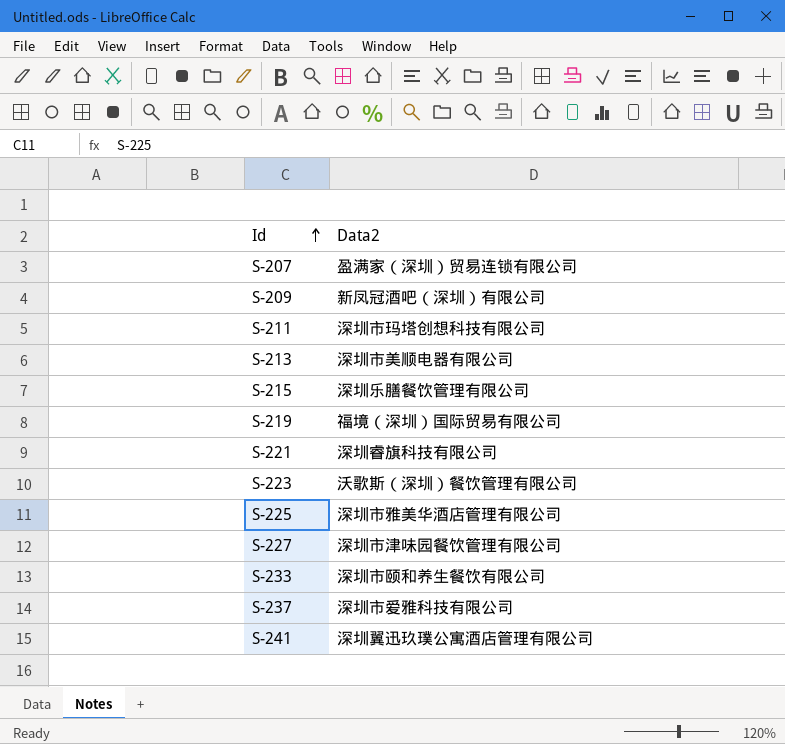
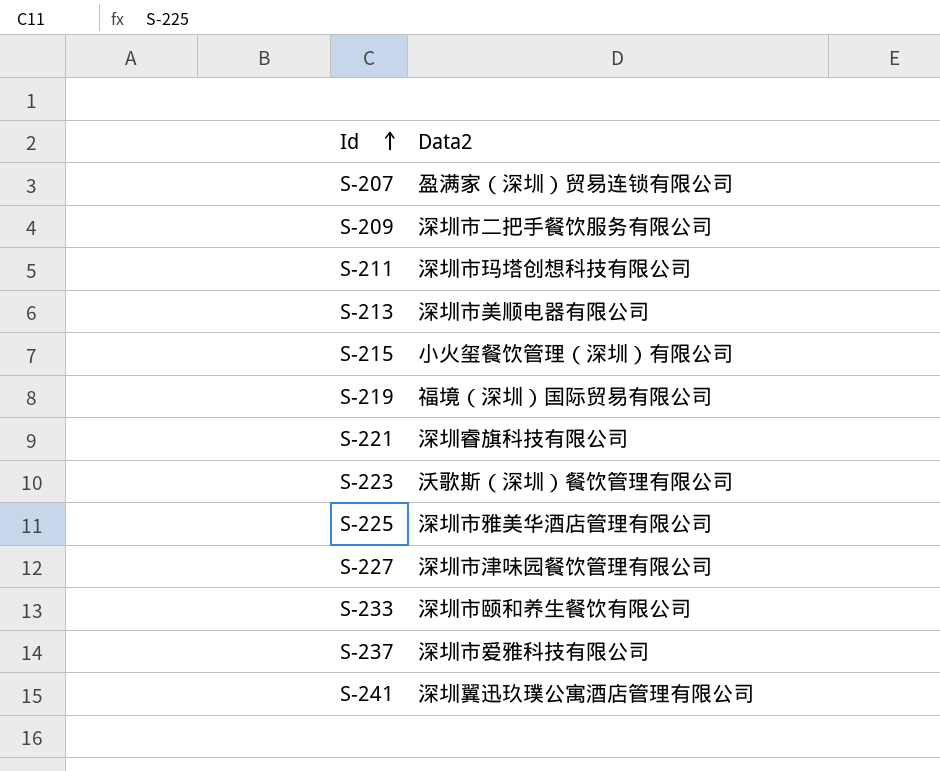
S-209 | Data2: 新凤冠酒吧（深圳）有限公司 -> 深圳市二把手餐饮服务有限公司
S-215 | Data2: 深圳乐膳餐饮管理有限公司 -> 小火玺餐饮管理（深圳）有限公司

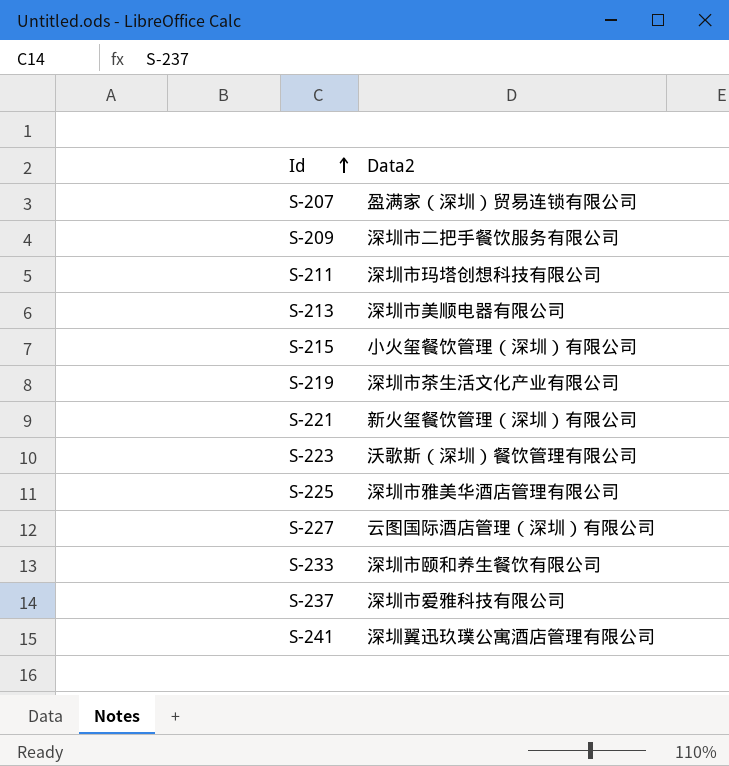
S-219 | Data2: 福境（深圳）国际贸易有限公司 -> 深圳市茶生活文化产业有限公司
S-221 | Data2: 深圳睿旗科技有限公司 -> 新火玺餐饮管理（深圳）有限公司
S-227 | Data2: 深圳市津味园餐饮管理有限公司 -> 云图国际酒店管理（深圳）有限公司

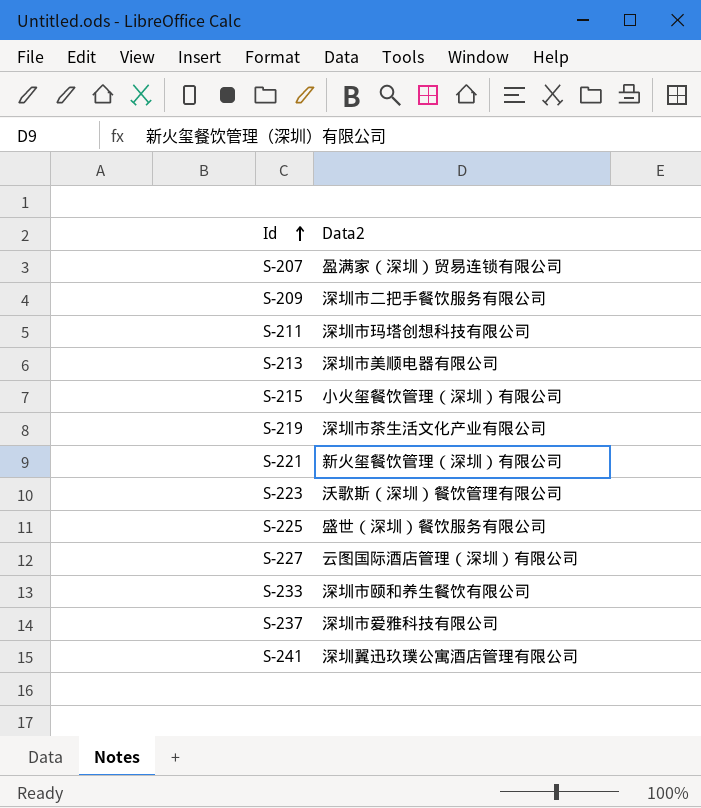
S-225 | Data2: 深圳市雅美华酒店管理有限公司 -> 盛世（深圳）餐饮服务有限公司

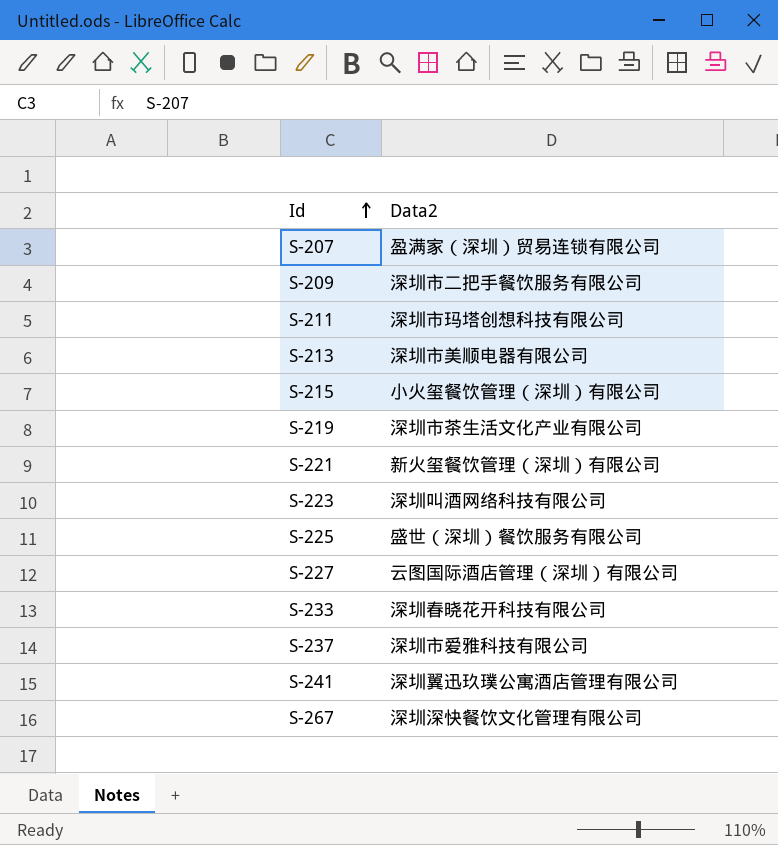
S-223 | Data2: 沃歌斯（深圳）餐饮管理有限公司 -> 深圳叫酒网络科技有限公司
S-233 | Data2: 深圳市颐和养生餐饮有限公司 -> 深圳春晓花开科技有限公司
row S-267: none -> 深圳深快餐饮文化管理有限公司

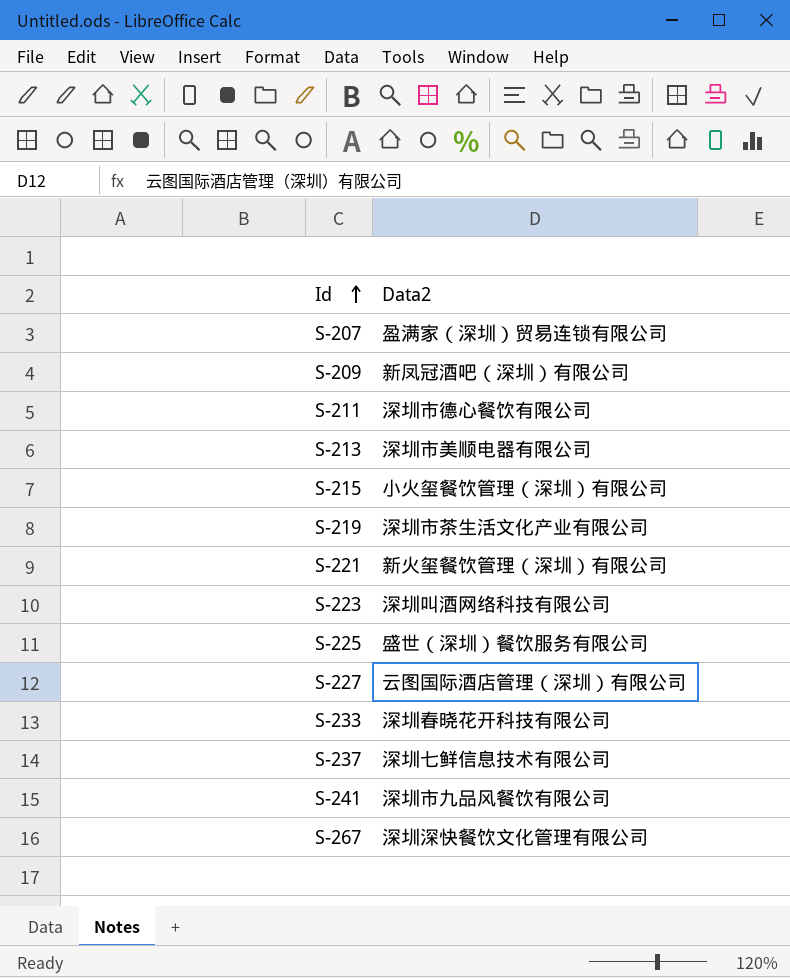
S-209 | Data2: 深圳市二把手餐饮服务有限公司 -> 新凤冠酒吧（深圳）有限公司
S-211 | Data2: 深圳市玛塔创想科技有限公司 -> 深圳市德心餐饮有限公司
S-237 | Data2: 深圳市爱雅科技有限公司 -> 深圳七鲜信息技术有限公司
S-241 | Data2: 深圳翼迅玖璞公寓酒店管理有限公司 -> 深圳市九品风餐饮有限公司

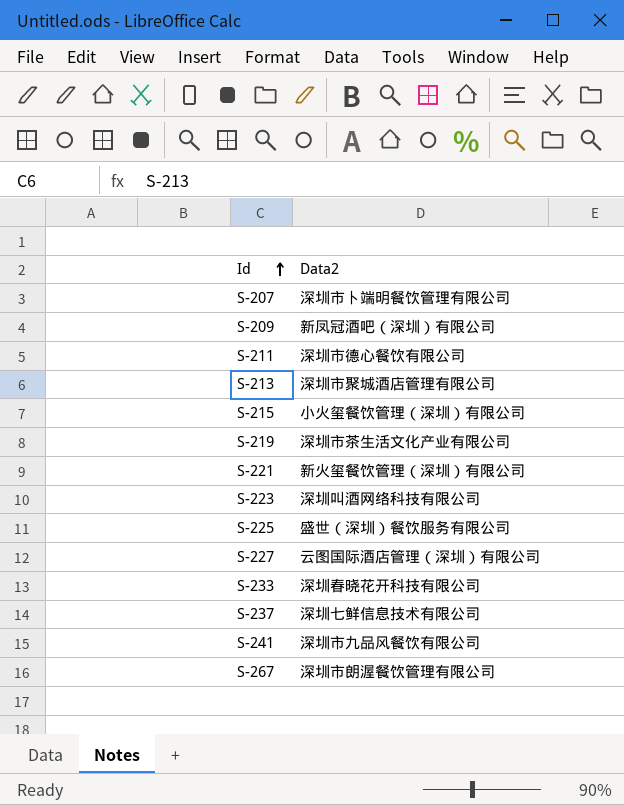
S-207 | Data2: 盈满家（深圳）贸易连锁有限公司 -> 深圳市卜端明餐饮管理有限公司
S-213 | Data2: 深圳市美顺电器有限公司 -> 深圳市聚城酒店管理有限公司
S-267 | Data2: 深圳深快餐饮文化管理有限公司 -> 深圳市朗渥餐饮管理有限公司

